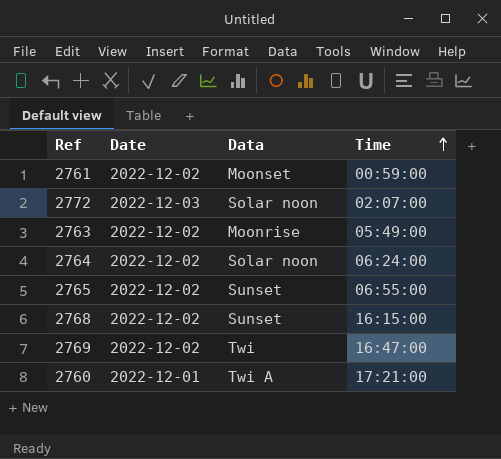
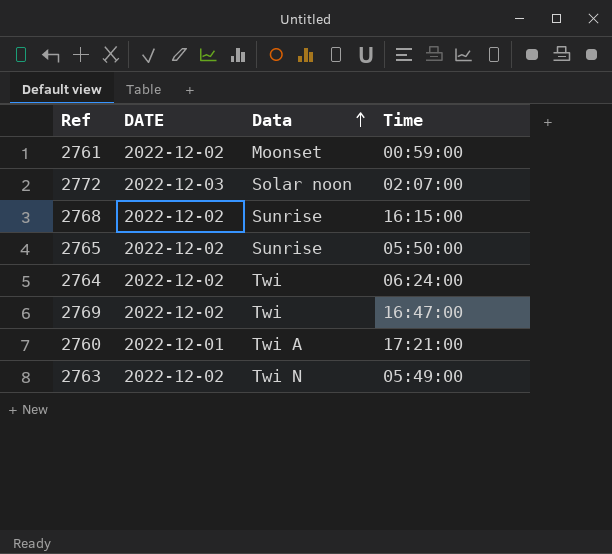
row order: Time ascending -> Data ascending
column name: Date -> DATE
2768 | Data: Sunset -> Sunrise
2765 | Data: Sunset -> Sunrise
2765 | Time: 06:55:00 -> 05:50:00
2764 | Data: Solar noon -> Twi
2763 | Data: Moonrise -> Twi N

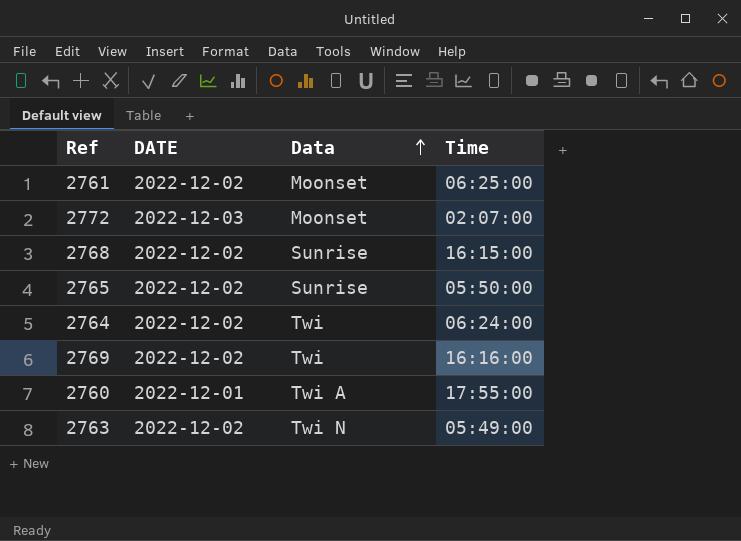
2761 | Time: 00:59:00 -> 06:25:00
2772 | Data: Solar noon -> Moonset
2769 | Time: 16:47:00 -> 16:16:00
2760 | Time: 17:21:00 -> 17:55:00

